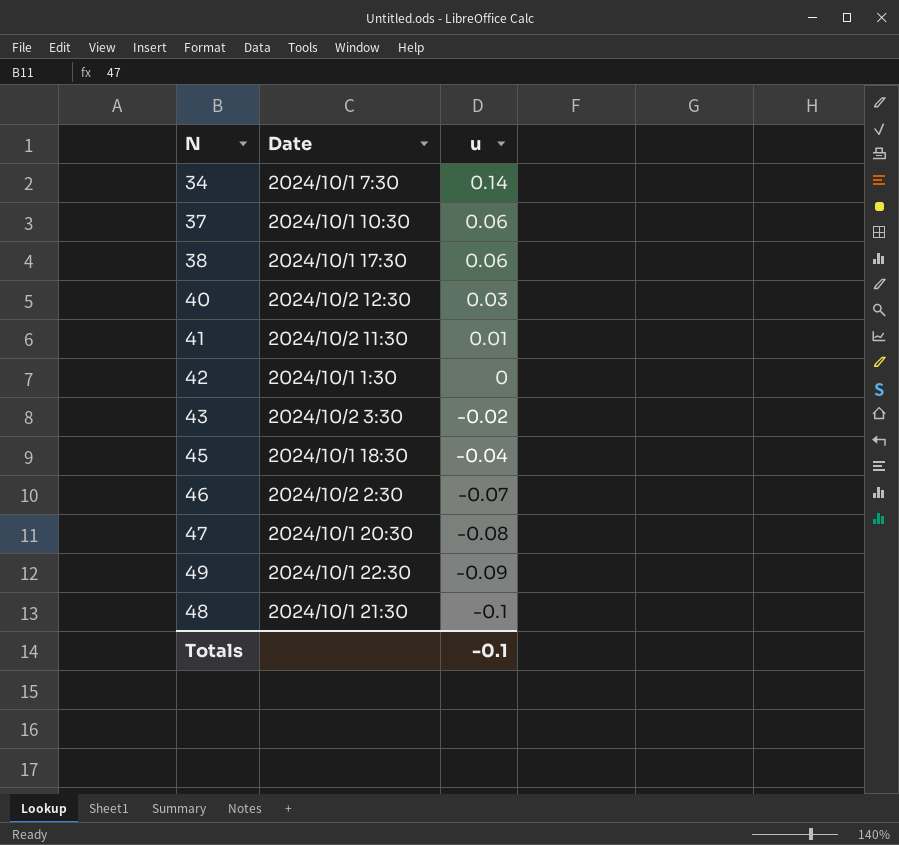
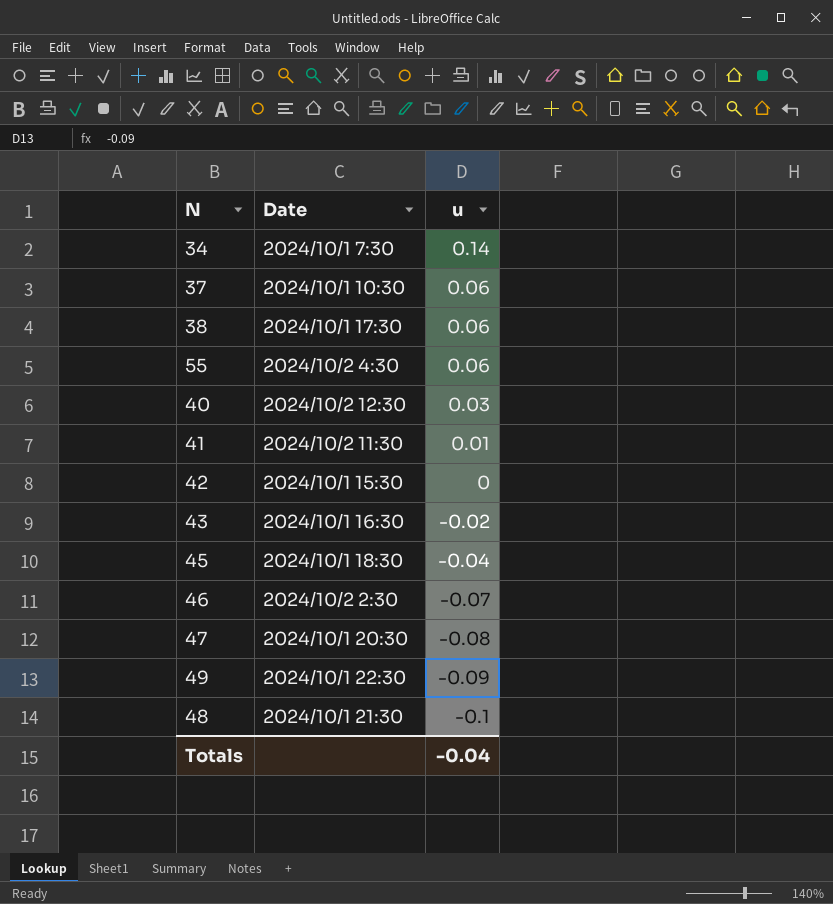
row 55: none -> 2024/10/2 4:30 | 0.06
42 | Date: 2024/10/1 1:30 -> 2024/10/1 15:30
43 | Date: 2024/10/2 3:30 -> 2024/10/1 16:30
Totals | u: -0.1 -> -0.04

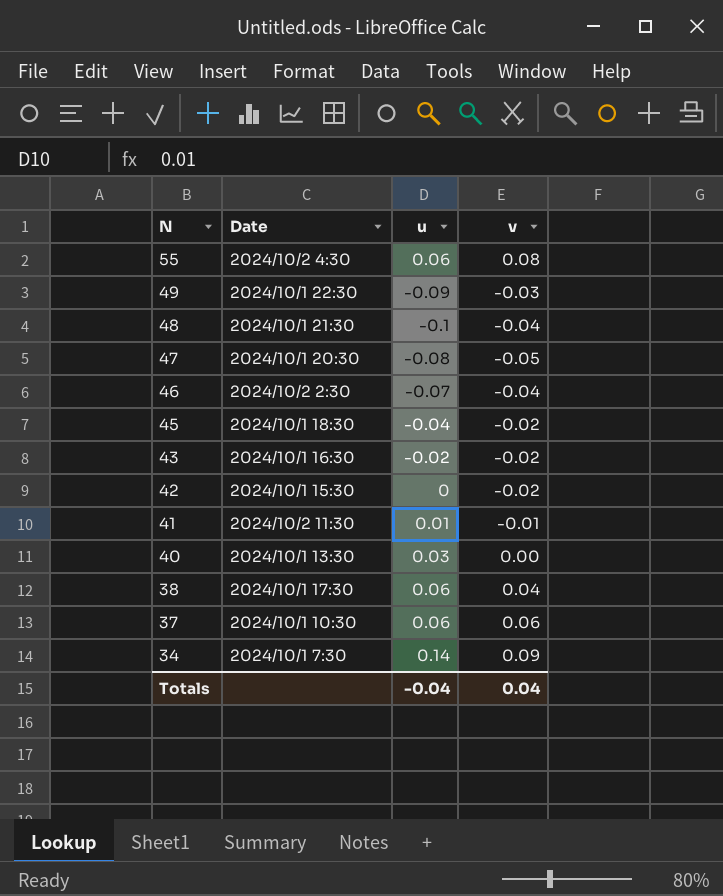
row order: u descending -> N descending
column v | position: none -> 4
40 | Date: 2024/10/2 12:30 -> 2024/10/1 13:30

